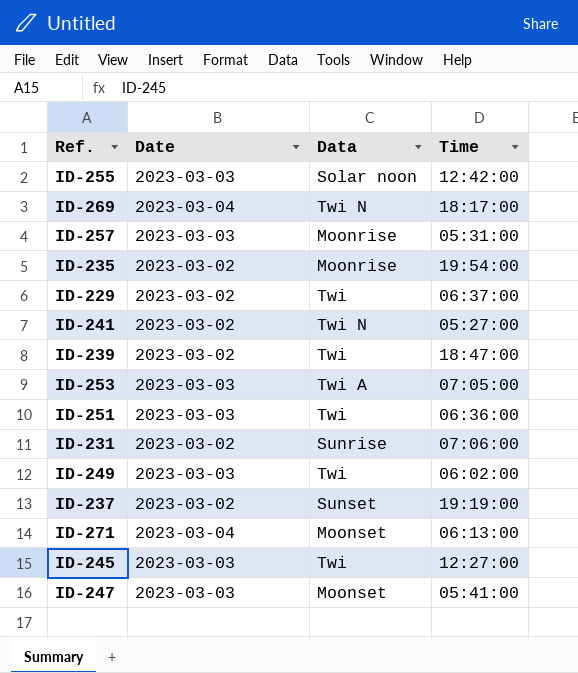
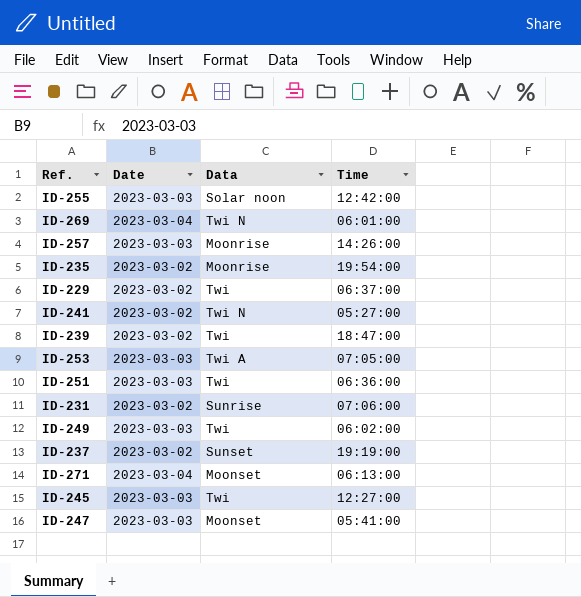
ID-269 | Time: 18:17:00 -> 06:01:00
ID-257 | Time: 05:31:00 -> 14:26:00

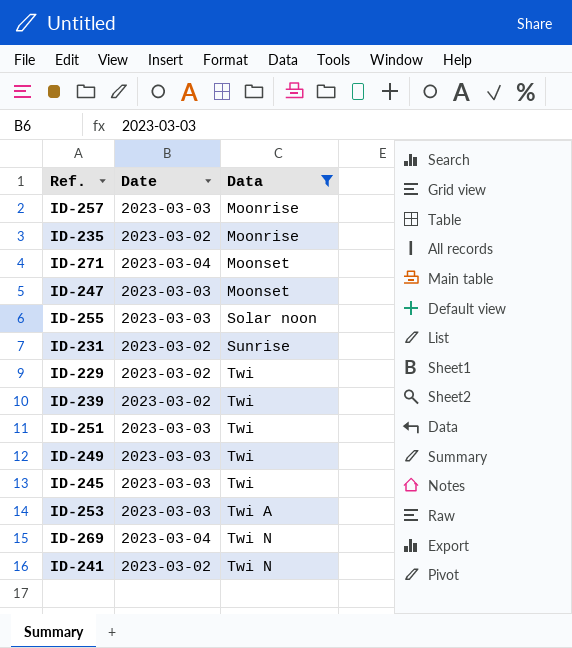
filter: none -> Data != Sunset
row order: none -> Data ascending
column Time | position: 4 -> none

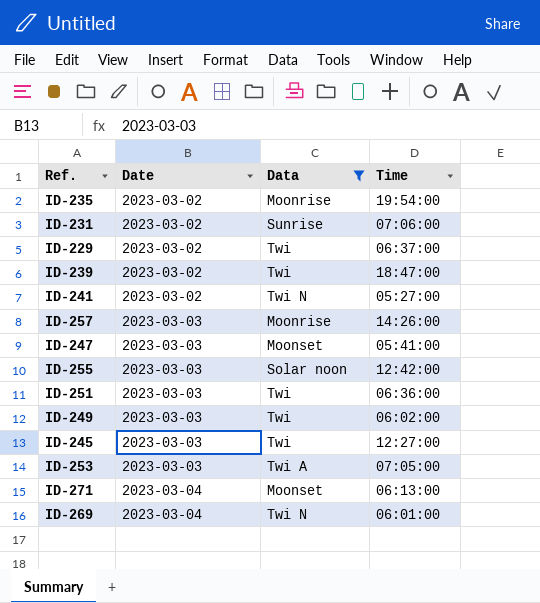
row order: Data ascending -> Date ascending
column Time | position: none -> 4

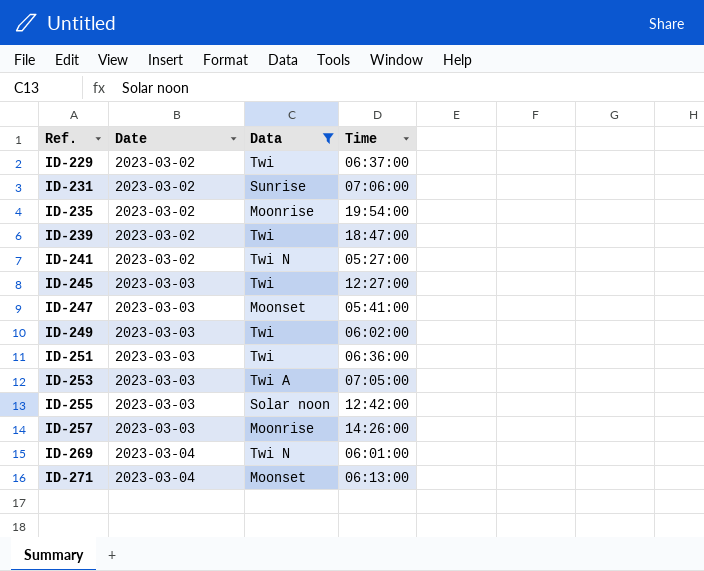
row order: Date ascending -> Ref. ascending

